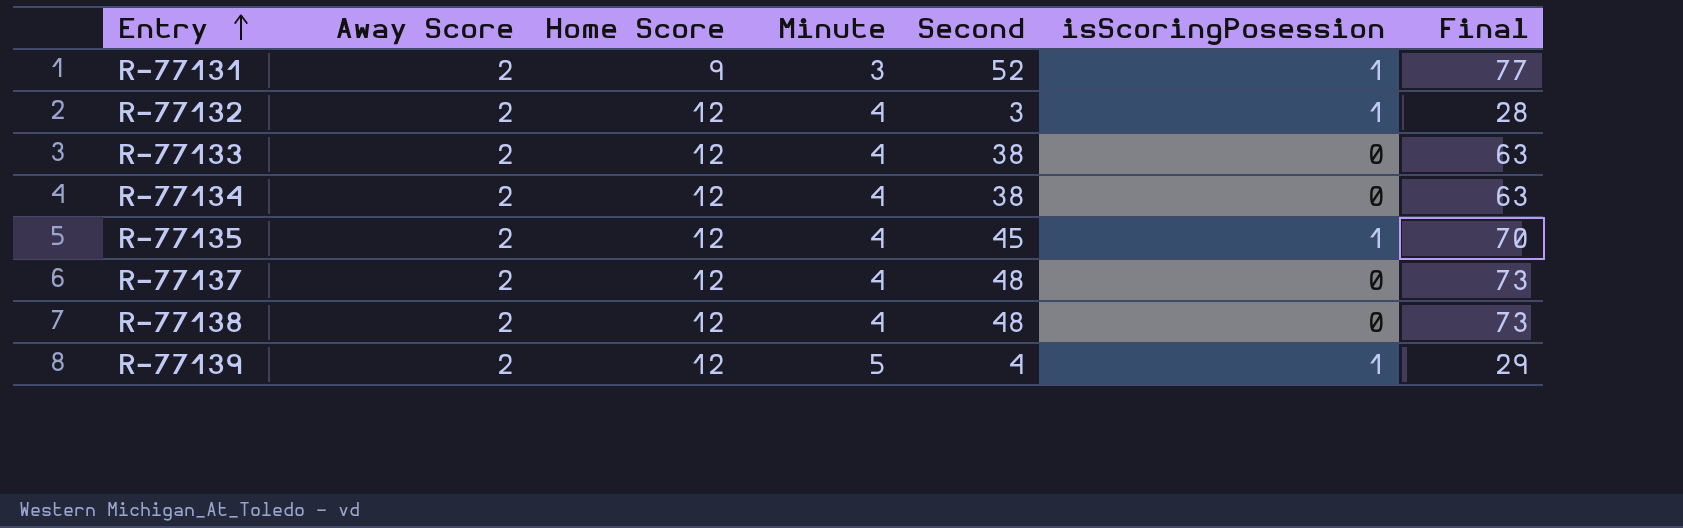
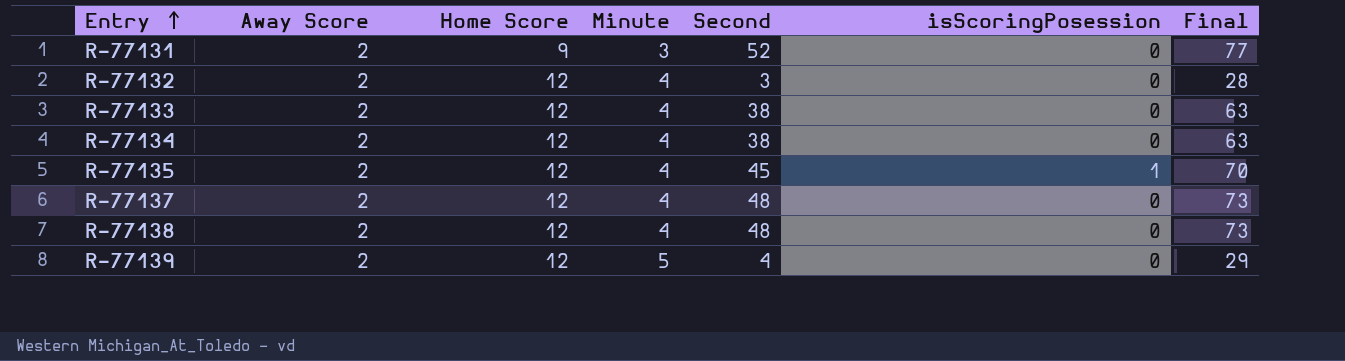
R-77131 | isScoringPosession: 1 -> 0
R-77132 | isScoringPosession: 1 -> 0
R-77139 | isScoringPosession: 1 -> 0

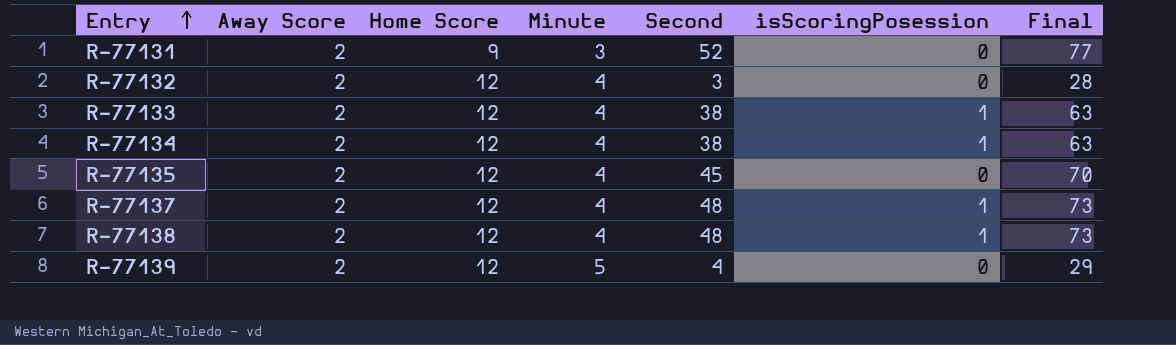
R-77133 | isScoringPosession: 0 -> 1
R-77134 | isScoringPosession: 0 -> 1
R-77135 | isScoringPosession: 1 -> 0
R-77137 | isScoringPosession: 0 -> 1
R-77138 | isScoringPosession: 0 -> 1

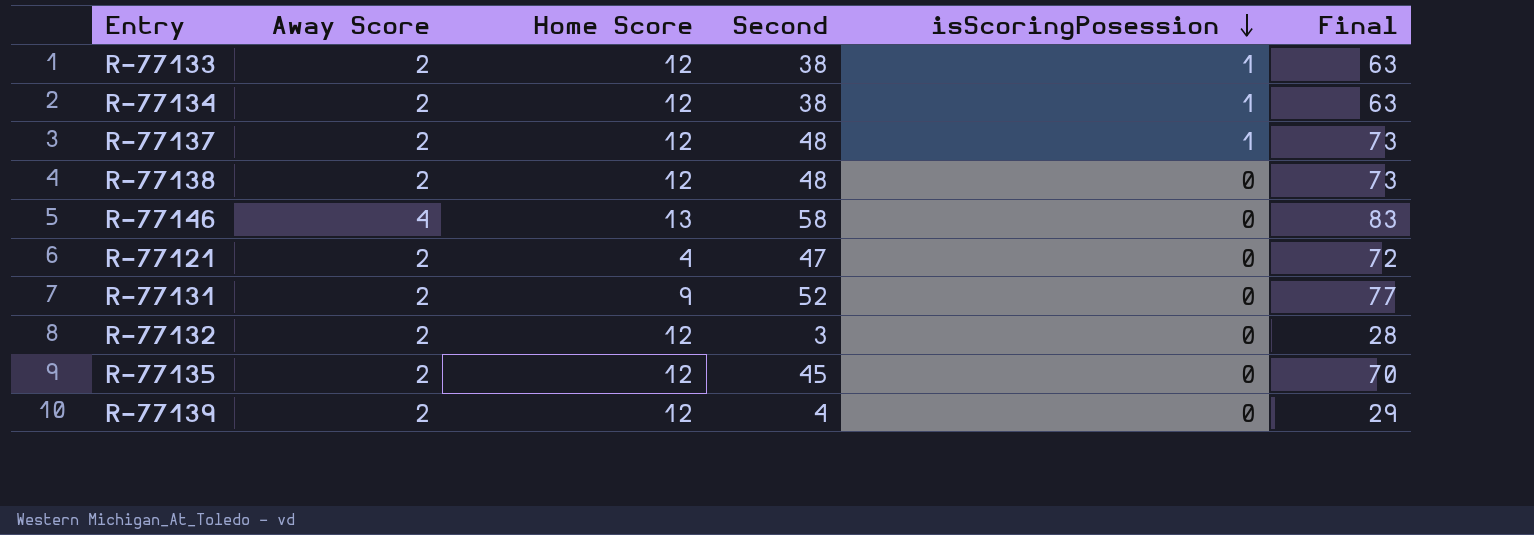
row order: Entry ascending -> isScoringPosession descending
column Minute | position: 4 -> none
R-77138 | isScoringPosession: 1 -> 0
row R-77146: none -> 4 | 13 | 58 | 0 | 83
row R-77121: none -> 2 | 4 | 47 | 0 | 72

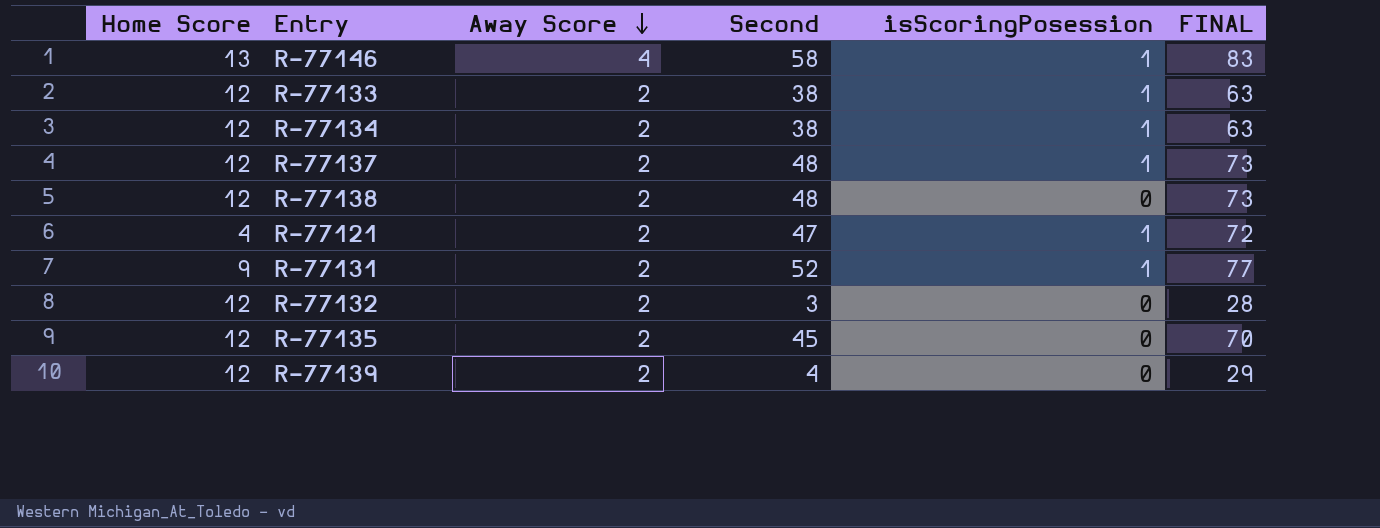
row order: isScoringPosession descending -> Away Score descending
column Home Score | position: 3 -> 1
column name: Final -> FINAL
R-77146 | isScoringPosession: 0 -> 1
R-77121 | isScoringPosession: 0 -> 1
R-77131 | isScoringPosession: 0 -> 1

